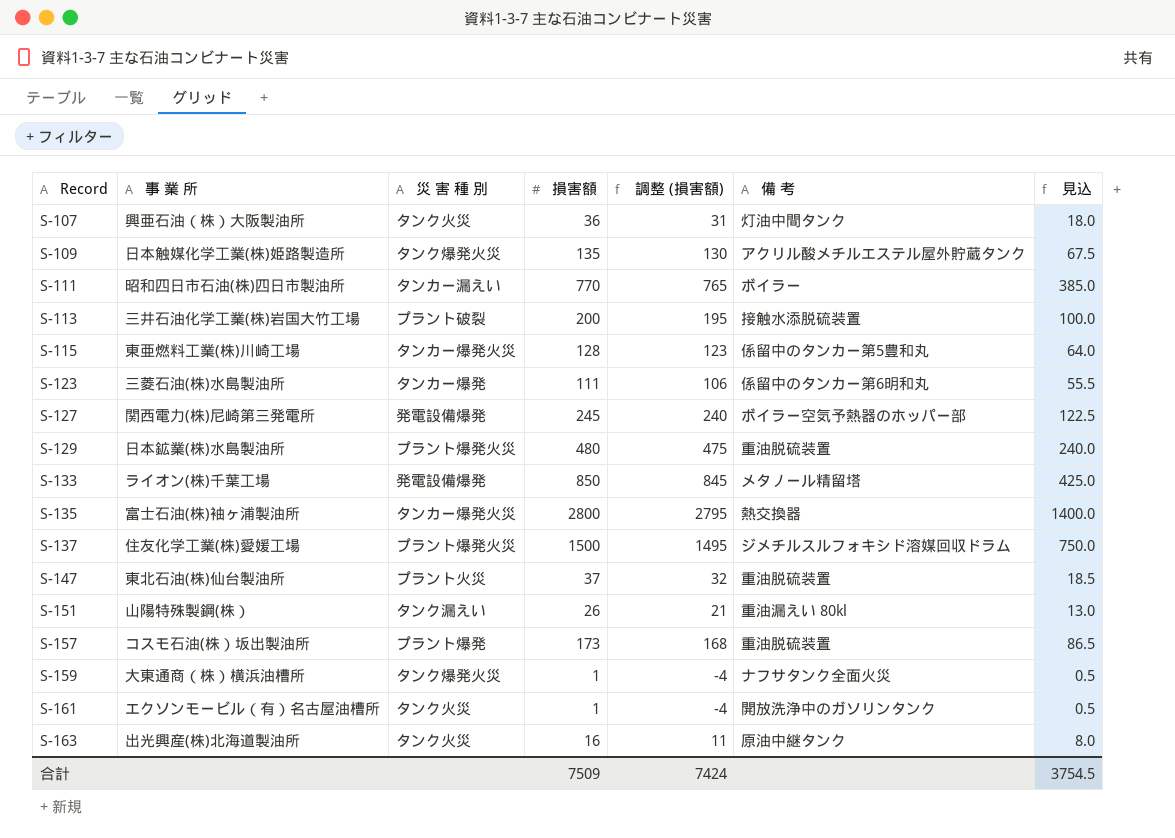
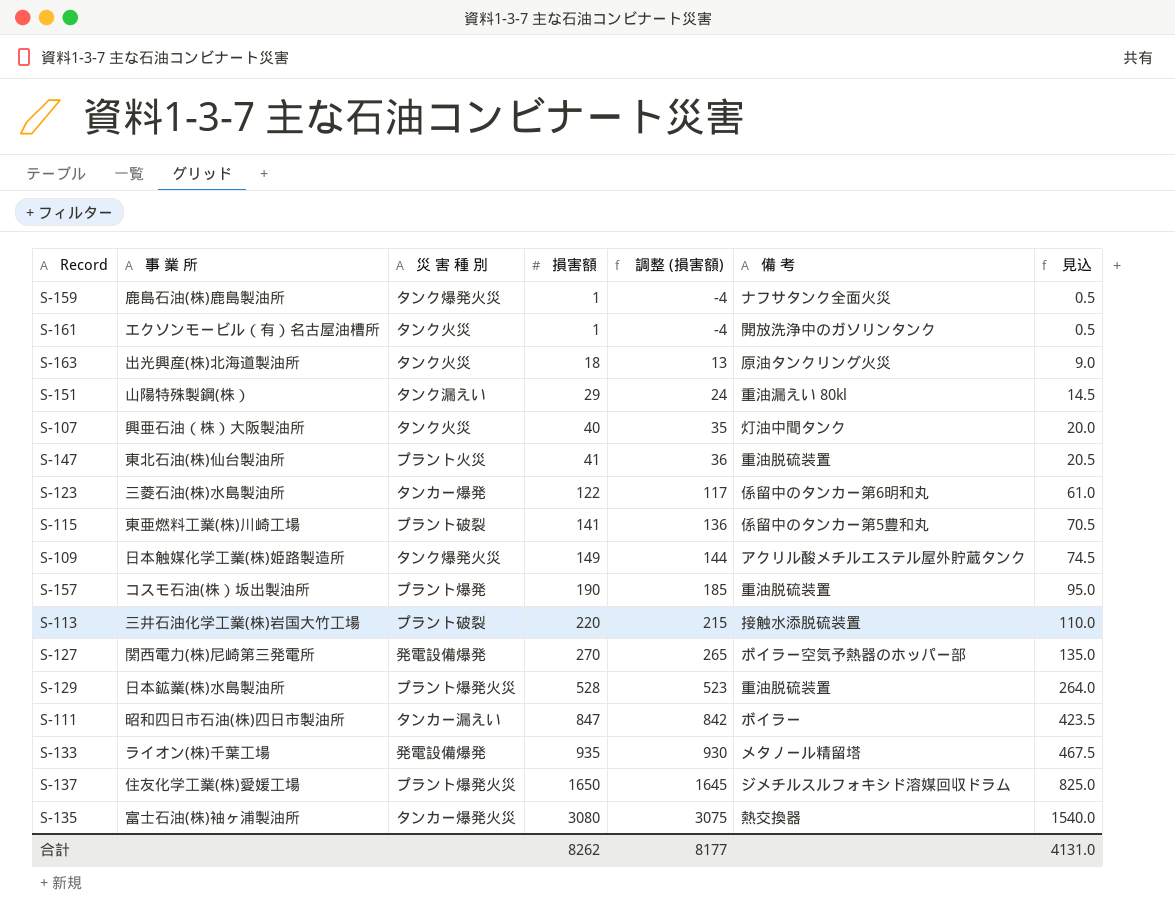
row order: Record ascending -> 損害額 ascending
S-159 | 事 業 所: 大東通商（株）横浜油槽所 -> 鹿島石油(株)鹿島製油所
S-163 | 損害額: 16 -> 18
S-163 | 調整 (損害額): 11 -> 13
S-163 | 備 考: 原油中継タンク -> 原油タンクリング火災
S-163 | 見込: 8.0 -> 9.0
S-151 | 損害額: 26 -> 29
S-151 | 調整 (損害額): 21 -> 24
S-151 | 見込: 13.0 -> 14.5
S-107 | 損害額: 36 -> 40
S-107 | 調整 (損害額): 31 -> 35
S-107 | 見込: 18.0 -> 20.0
S-147 | 損害額: 37 -> 41
S-147 | 調整 (損害額): 32 -> 36
S-147 | 見込: 18.5 -> 20.5
S-123 | 損害額: 111 -> 122
S-123 | 調整 (損害額): 106 -> 117
S-123 | 見込: 55.5 -> 61.0
S-115 | 災 害 種 別: タンカー爆発火災 -> プラント破裂
S-115 | 損害額: 128 -> 141
S-115 | 調整 (損害額): 123 -> 136
S-115 | 見込: 64.0 -> 70.5
S-109 | 損害額: 135 -> 149
S-109 | 調整 (損害額): 130 -> 144
S-109 | 見込: 67.5 -> 74.5
S-157 | 損害額: 173 -> 190
S-157 | 調整 (損害額): 168 -> 185
S-157 | 見込: 86.5 -> 95.0
S-113 | 損害額: 200 -> 220
S-113 | 調整 (損害額): 195 -> 215
S-113 | 見込: 100.0 -> 110.0
S-127 | 損害額: 245 -> 270
S-127 | 調整 (損害額): 240 -> 265
S-127 | 見込: 122.5 -> 135.0
S-129 | 損害額: 480 -> 528
S-129 | 調整 (損害額): 475 -> 523
S-129 | 見込: 240.0 -> 264.0
S-111 | 損害額: 770 -> 847
S-111 | 調整 (損害額): 765 -> 842
S-111 | 見込: 385.0 -> 423.5
S-133 | 損害額: 850 -> 935
S-133 | 調整 (損害額): 845 -> 930
S-133 | 見込: 425.0 -> 467.5
S-137 | 損害額: 1500 -> 1650
S-137 | 調整 (損害額): 1495 -> 1645
S-137 | 見込: 750.0 -> 825.0
S-135 | 損害額: 2800 -> 3080
S-135 | 調整 (損害額): 2795 -> 3075
S-135 | 見込: 1400.0 -> 1540.0
合計 | 損害額: 7509 -> 8262
合計 | 調整 (損害額): 7424 -> 8177
合計 | 見込: 3754.5 -> 4131.0

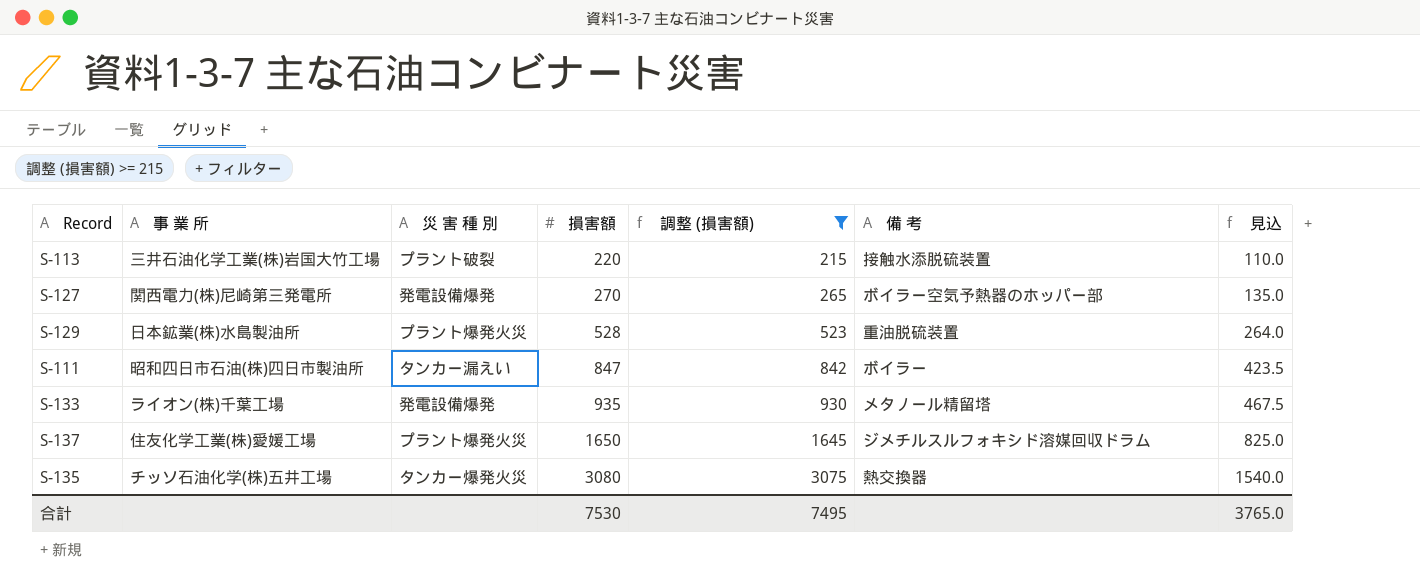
filter: none -> 調整 (損害額) >= 215
S-135 | 事 業 所: 富士石油(株)袖ヶ浦製油所 -> チッソ石油化学(株)五井工場
合計 | 損害額: 8262 -> 7530
合計 | 調整 (損害額): 8177 -> 7495
合計 | 見込: 4131.0 -> 3765.0

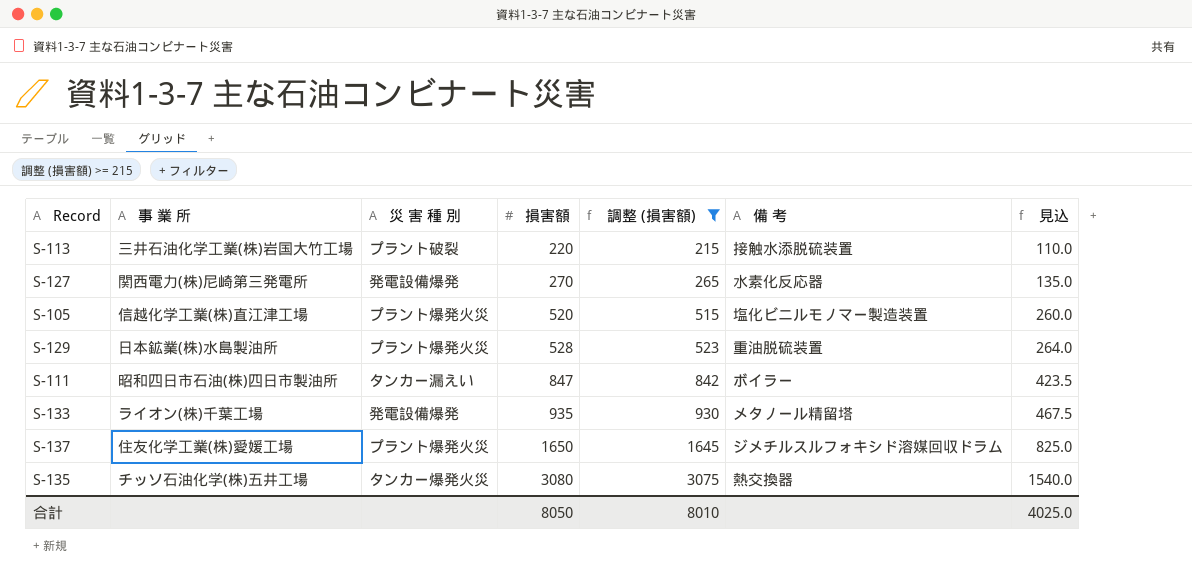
S-127 | 備 考: ボイラー空気予熱器のホッパー部 -> 水素化反応器
row S-105: none -> 信越化学工業(株)直江津工場 | プラント爆発火災 | 520 | 515 | 塩化ビニルモノマー製造装置 | 260.0
合計 | 損害額: 7530 -> 8050
合計 | 調整 (損害額): 7495 -> 8010
合計 | 見込: 3765.0 -> 4025.0

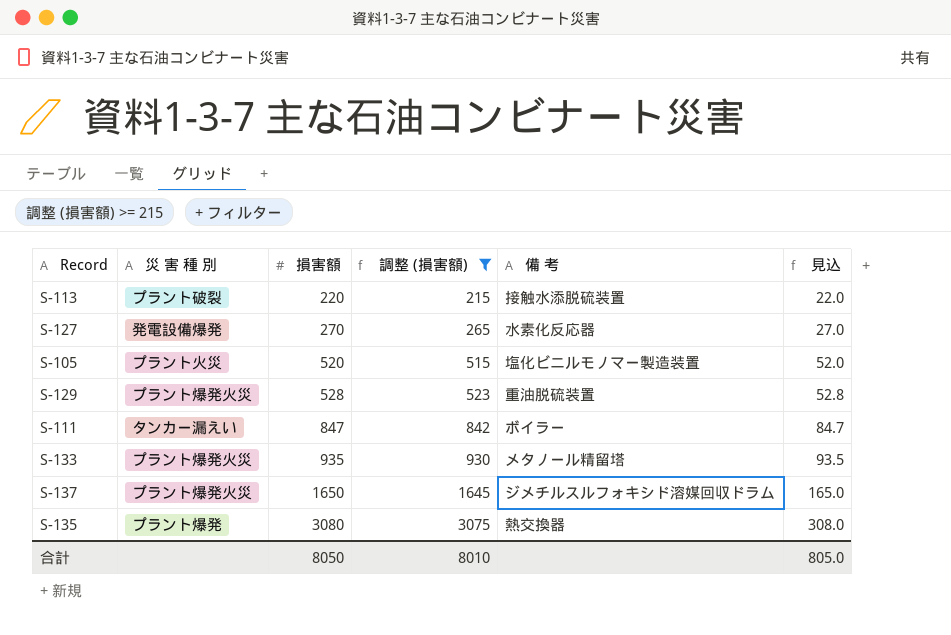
column 事 業 所 | position: 2 -> none
column 見込 | formula: [損害額] * 0.5 -> [損害額] * 0.1
S-105 | 災 害 種 別: プラント爆発火災 -> プラント火災
S-133 | 災 害 種 別: 発電設備爆発 -> プラント爆発火災
S-135 | 災 害 種 別: タンカー爆発火災 -> プラント爆発
合計 | 見込: 4025.0 -> 805.0

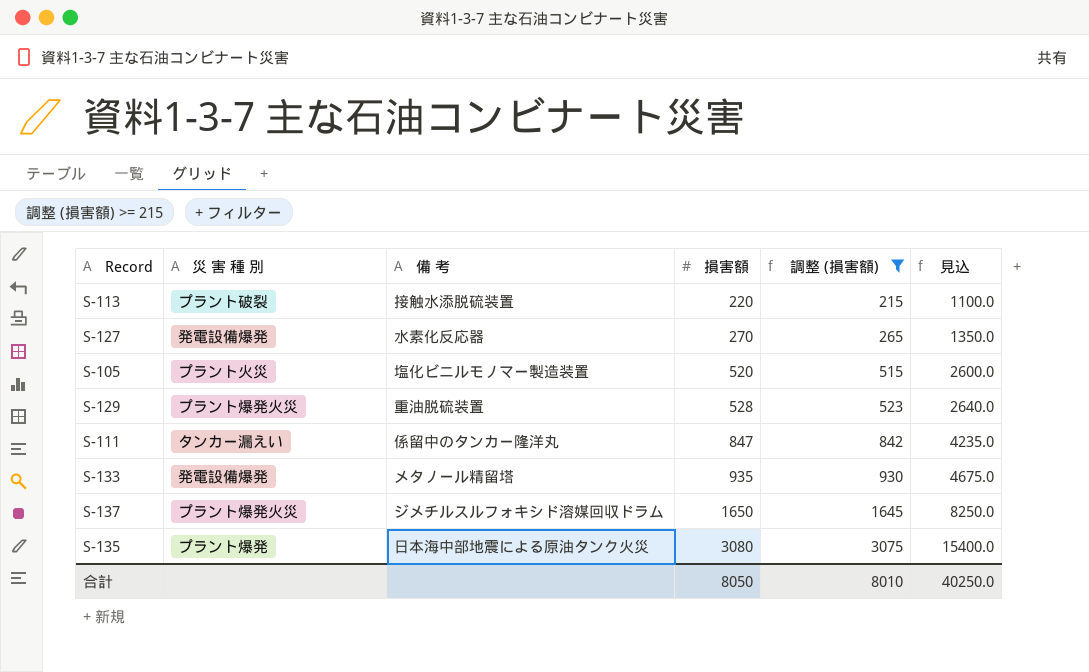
column 備 考 | position: 5 -> 3
column 見込 | formula: [損害額] * 0.1 -> [損害額] * 5
S-111 | 備 考: ボイラー -> 係留中のタンカー隆洋丸
S-133 | 災 害 種 別: プラント爆発火災 -> 発電設備爆発
S-135 | 備 考: 熱交換器 -> 日本海中部地震による原油タンク火災
合計 | 見込: 805.0 -> 40250.0

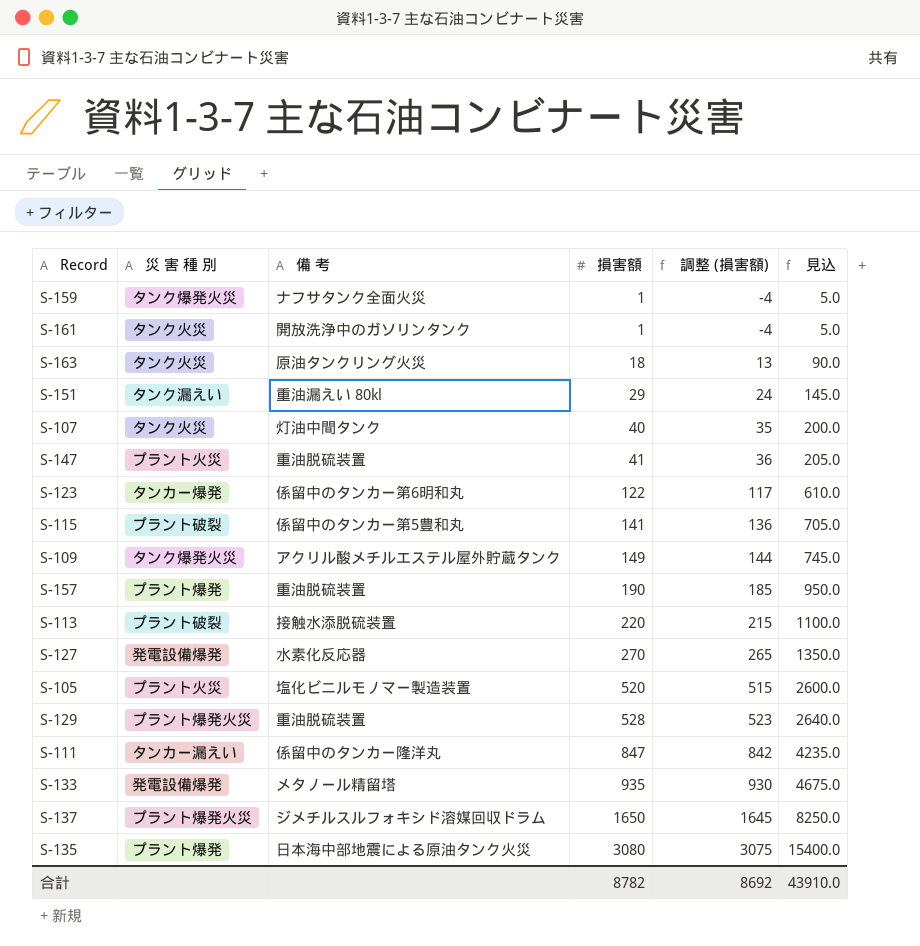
filter: 調整 (損害額) >= 215 -> none
合計 | 損害額: 8050 -> 8782
合計 | 調整 (損害額): 8010 -> 8692
合計 | 見込: 40250.0 -> 43910.0

